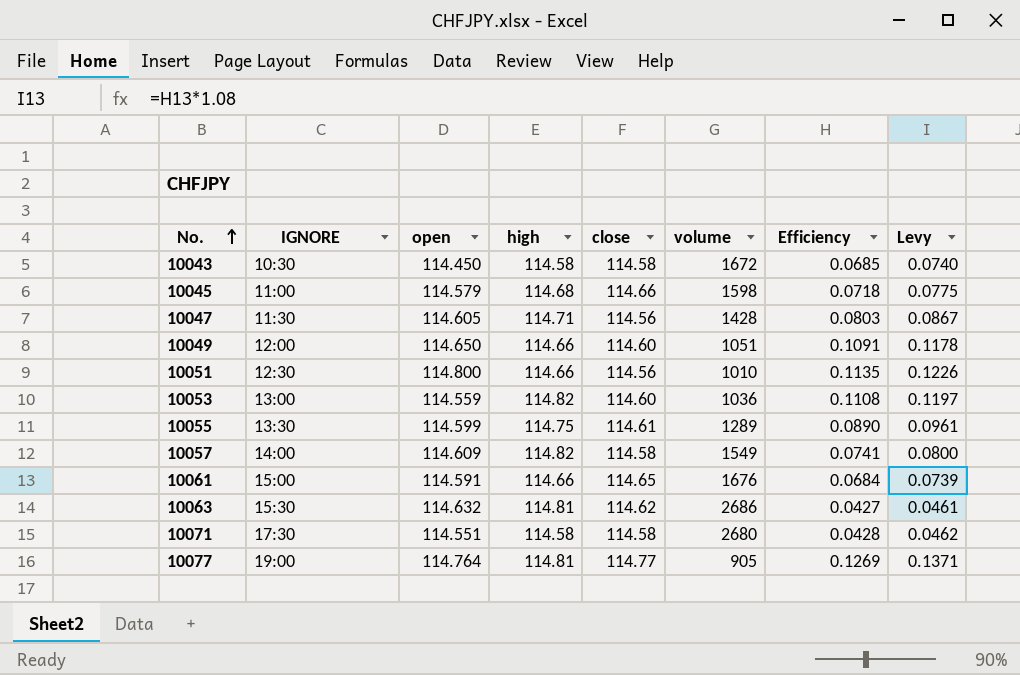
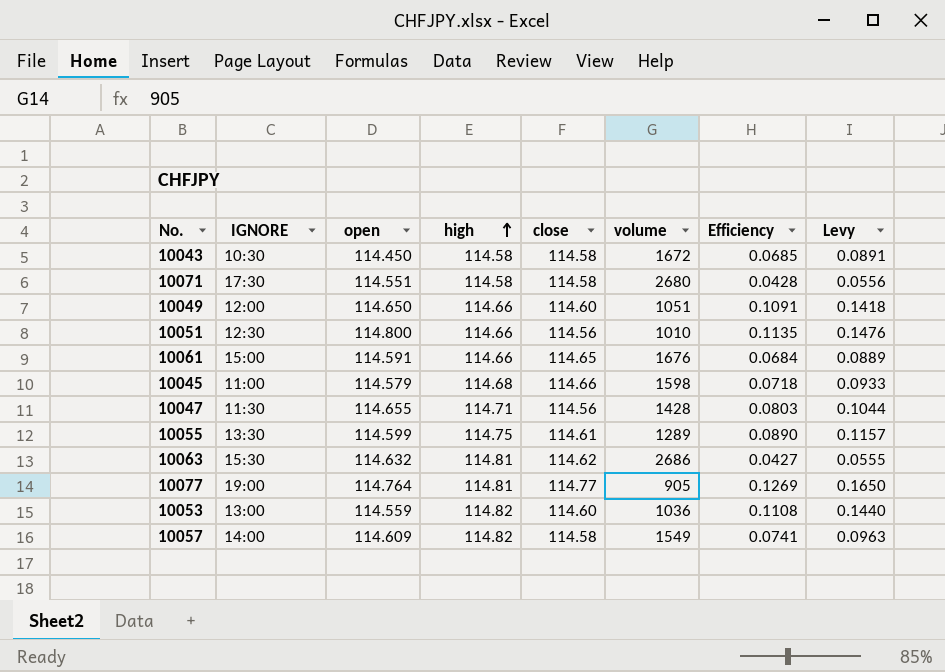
row order: No. ascending -> high ascending
column Levy | formula: [Efficiency] * 1.08 -> [Efficiency] * 1.3
10047 | open: 114.605 -> 114.655

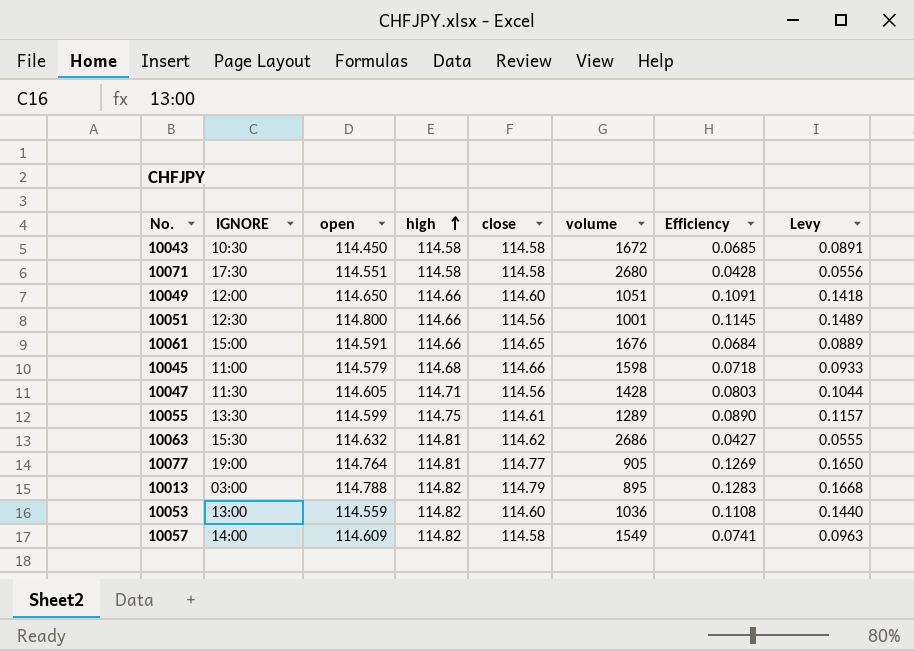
10051 | volume: 1010 -> 1001
10051 | Efficiency: 0.1135 -> 0.1145
10051 | Levy: 0.1476 -> 0.1489
10047 | open: 114.655 -> 114.605
row 10013: none -> 03:00 | 114.788 | 114.82 | 114.79 | 895 | 0.1283 | 0.1668

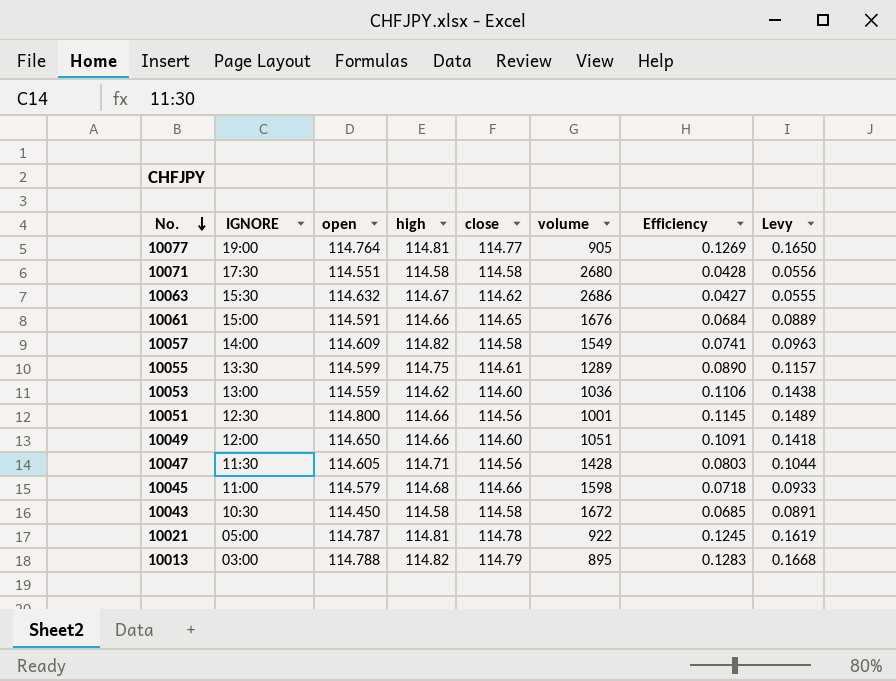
row order: high ascending -> No. descending
10063 | high: 114.81 -> 114.67
10053 | high: 114.82 -> 114.62
10053 | Efficiency: 0.1108 -> 0.1106
10053 | Levy: 0.1440 -> 0.1438
row 10021: none -> 05:00 | 114.787 | 114.81 | 114.78 | 922 | 0.1245 | 0.1619

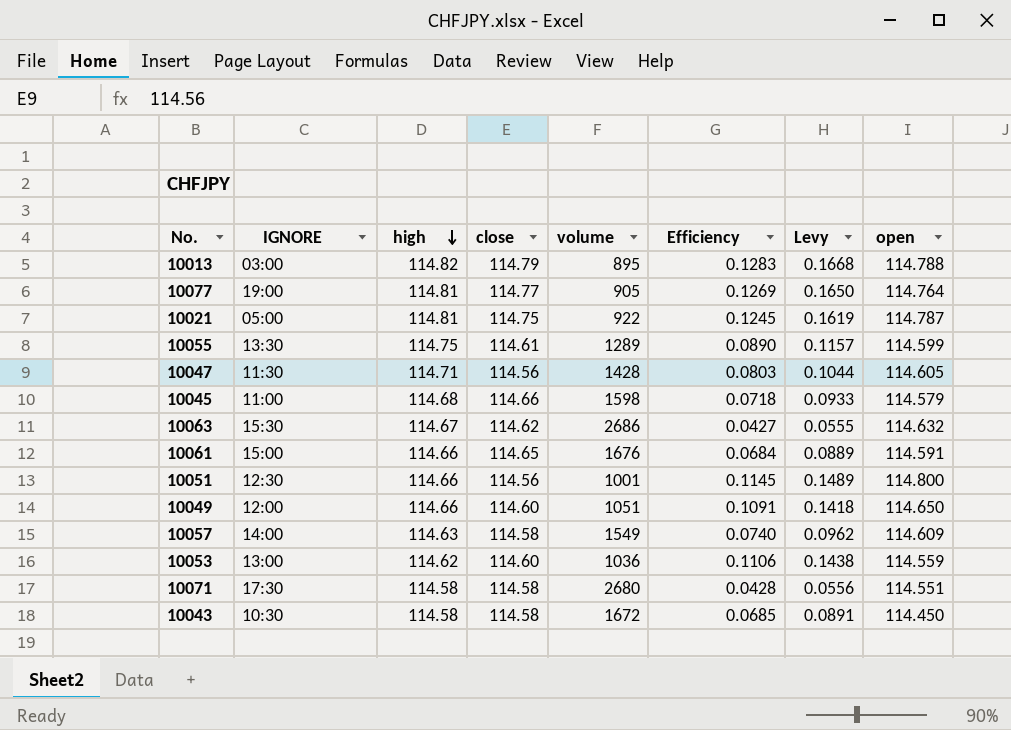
row order: No. descending -> high descending
column open | position: 3 -> 8
10021 | close: 114.78 -> 114.75
10057 | high: 114.82 -> 114.63
10057 | Efficiency: 0.0741 -> 0.0740
10057 | Levy: 0.0963 -> 0.0962

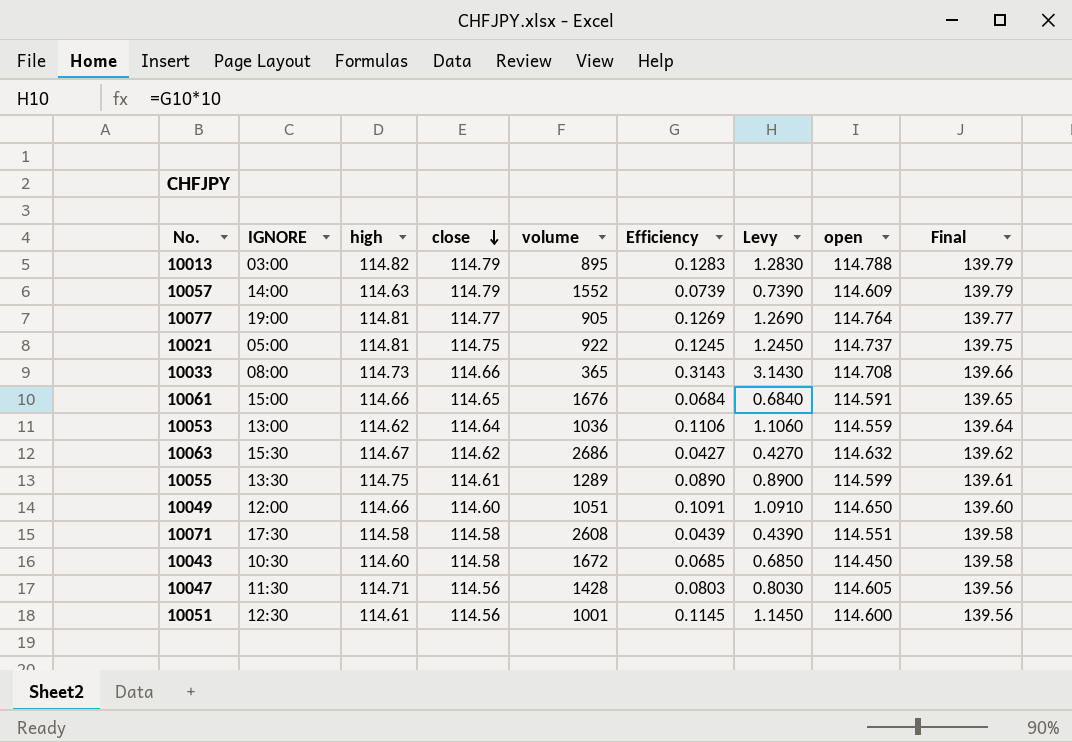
row order: high descending -> close descending
column Levy | formula: [Efficiency] * 1.3 -> [Efficiency] * 10
column Final | formula: none -> [close] + 25
row 10045: 11:00 | 114.68 | 114.66 | 1598 | 0.0718 | 0.0933 | 114.579 -> none
10057 | close: 114.58 -> 114.79
10057 | volume: 1549 -> 1552
10057 | Efficiency: 0.0740 -> 0.0739
10021 | open: 114.787 -> 114.737
row 10033: none -> 08:00 | 114.73 | 114.66 | 365 | 0.3143 | 3.1430 | 114.708 | 139.66
10053 | close: 114.60 -> 114.64
10071 | volume: 2680 -> 2608
10071 | Efficiency: 0.0428 -> 0.0439
10043 | high: 114.58 -> 114.60
10051 | high: 114.66 -> 114.61
10051 | open: 114.800 -> 114.600

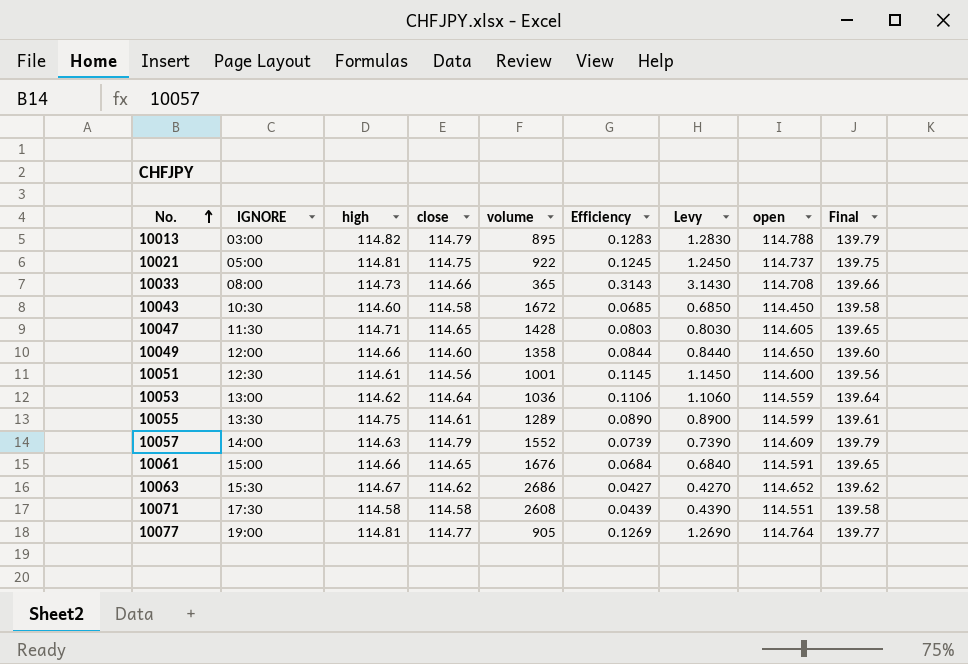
row order: close descending -> No. ascending
10047 | close: 114.56 -> 114.65
10047 | Final: 139.56 -> 139.65
10049 | volume: 1051 -> 1358
10049 | Efficiency: 0.1091 -> 0.0844
10049 | Levy: 1.0910 -> 0.8440
10063 | open: 114.632 -> 114.652

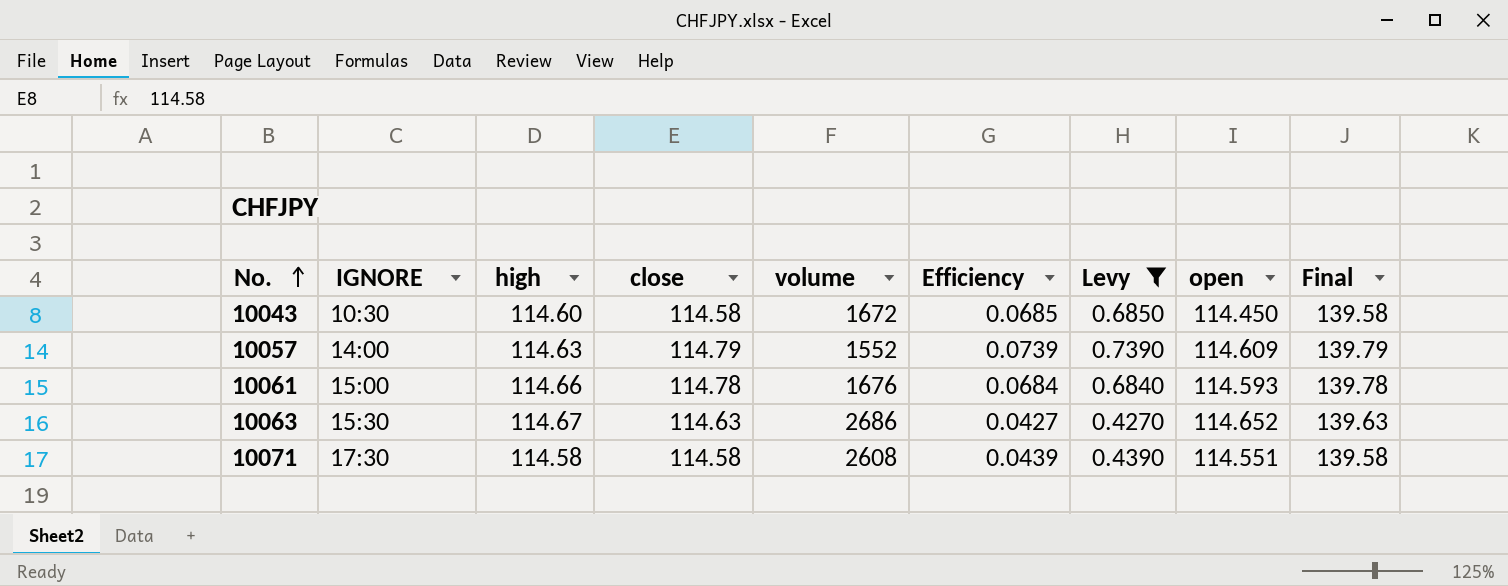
filter: none -> Levy <= 0.7390
10061 | close: 114.65 -> 114.78
10061 | open: 114.591 -> 114.593
10061 | Final: 139.65 -> 139.78
10063 | close: 114.62 -> 114.63
10063 | Final: 139.62 -> 139.63

